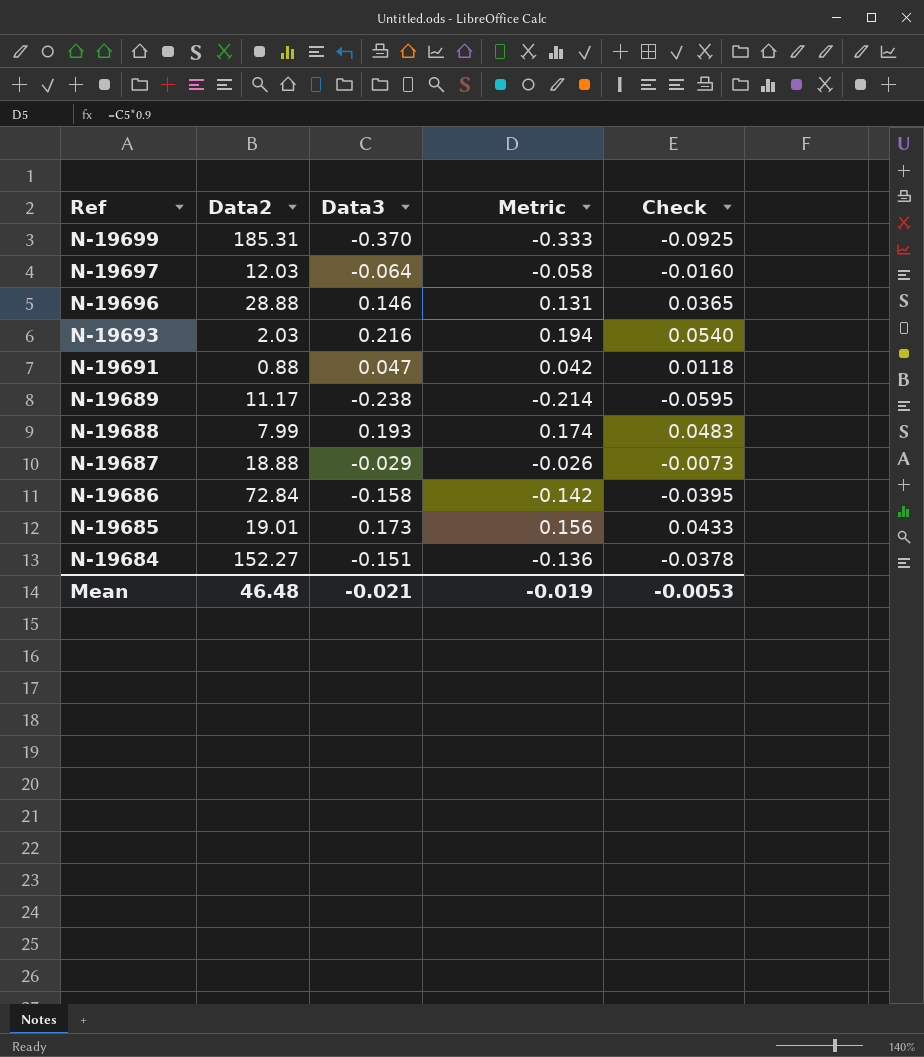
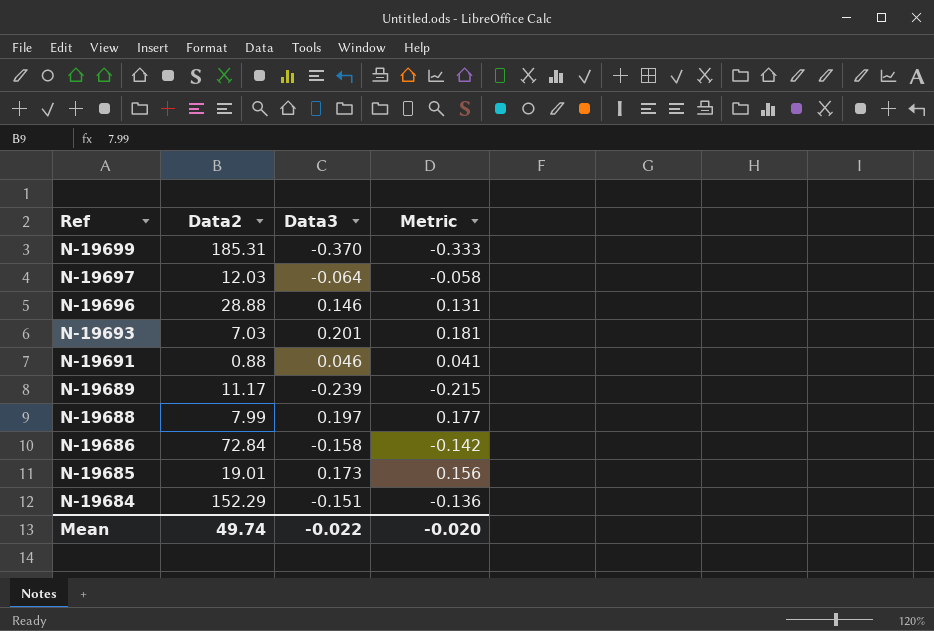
column Check | formula: [Data3] * 0.25 -> none
row N-19687: 18.88 | -0.029 | -0.026 | -0.0073 -> none
N-19693 | Data2: 2.03 -> 7.03
N-19693 | Data3: 0.216 -> 0.201
N-19693 | Metric: 0.194 -> 0.181
N-19691 | Data3: 0.047 -> 0.046
N-19691 | Metric: 0.042 -> 0.041
N-19689 | Data3: -0.238 -> -0.239
N-19689 | Metric: -0.214 -> -0.215
N-19688 | Data3: 0.193 -> 0.197
N-19688 | Metric: 0.174 -> 0.177
N-19684 | Data2: 152.27 -> 152.29
Mean | Data2: 46.48 -> 49.74
Mean | Data3: -0.021 -> -0.022
Mean | Metric: -0.019 -> -0.020

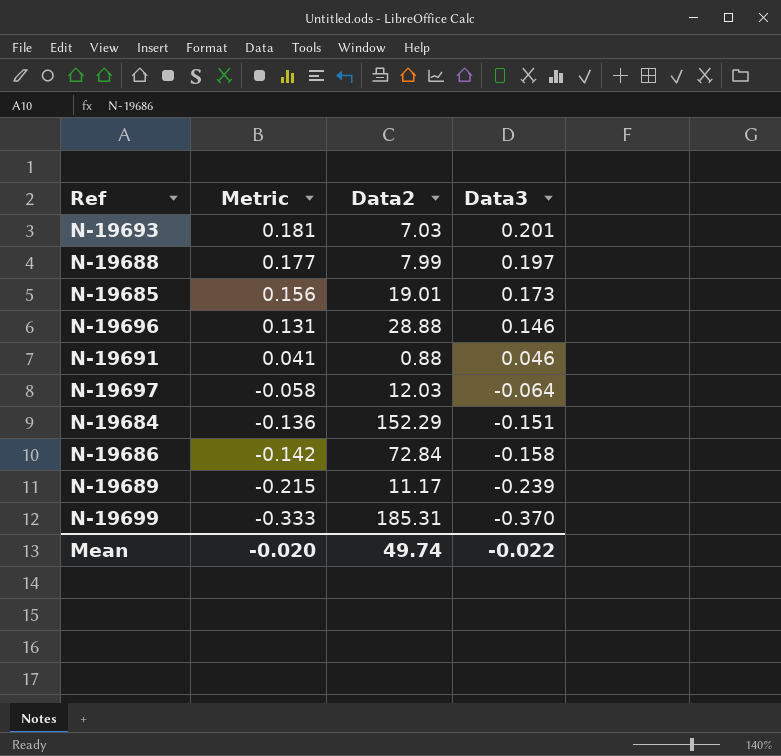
row order: Ref descending -> Metric descending
column Metric | position: 4 -> 2

